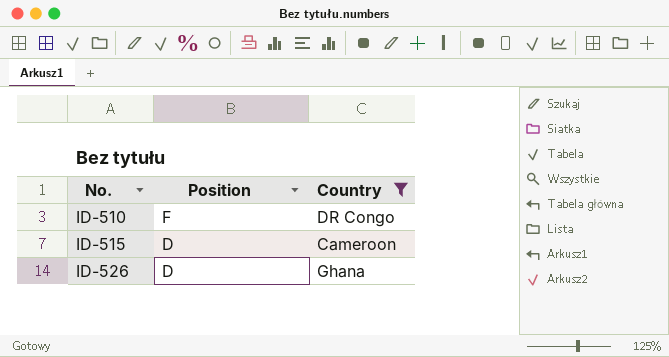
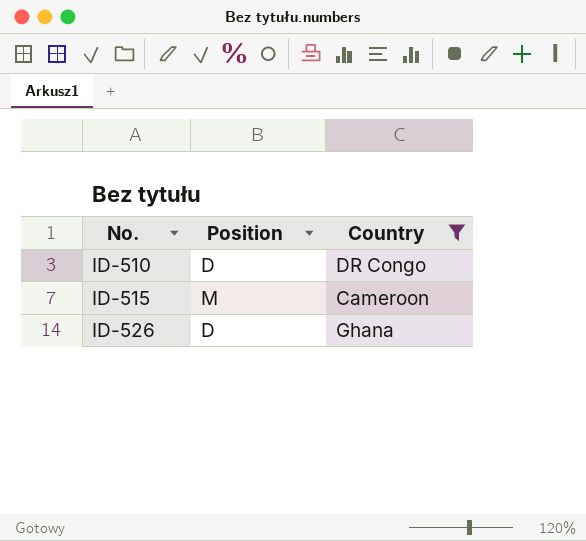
ID-510 | Position: F -> D
ID-515 | Position: D -> M

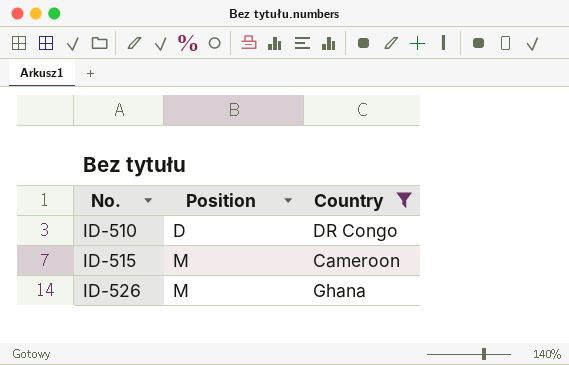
ID-526 | Position: D -> M

